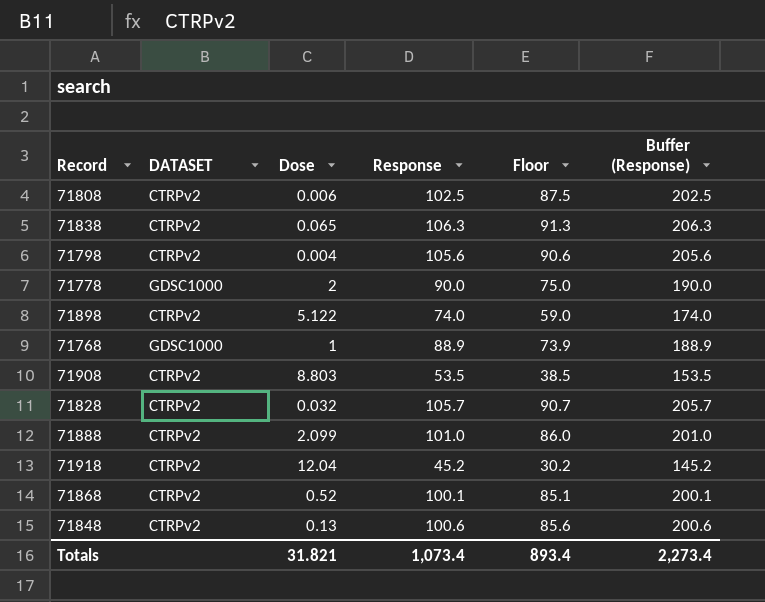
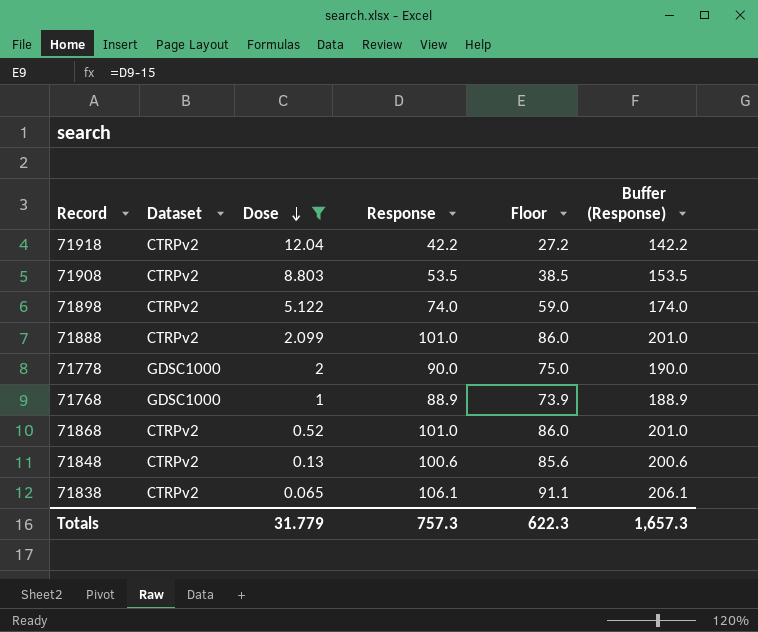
filter: none -> Dose >= 0.065
row order: none -> Dose descending
column name: DATASET -> Dataset
71918 | Response: 45.2 -> 42.2
71918 | Floor: 30.2 -> 27.2
71918 | Buffer (Response): 145.2 -> 142.2
71868 | Response: 100.1 -> 101.0
71868 | Floor: 85.1 -> 86.0
71868 | Buffer (Response): 200.1 -> 201.0
71838 | Response: 106.3 -> 106.1
71838 | Floor: 91.3 -> 91.1
71838 | Buffer (Response): 206.3 -> 206.1
Totals | Dose: 31.821 -> 31.779
Totals | Response: 1,073.4 -> 757.3
Totals | Floor: 893.4 -> 622.3
Totals | Buffer (Response): 2,273.4 -> 1,657.3

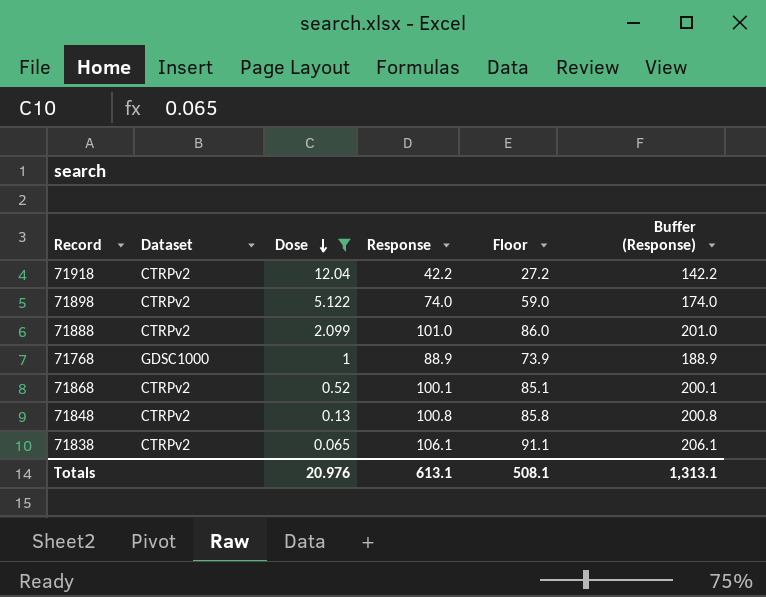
row 71908: CTRPv2 | 8.803 | 53.5 | 38.5 | 153.5 -> none
row 71778: GDSC1000 | 2 | 90.0 | 75.0 | 190.0 -> none
71868 | Response: 101.0 -> 100.1
71868 | Floor: 86.0 -> 85.1
71868 | Buffer (Response): 201.0 -> 200.1
71848 | Response: 100.6 -> 100.8
71848 | Floor: 85.6 -> 85.8
71848 | Buffer (Response): 200.6 -> 200.8
Totals | Dose: 31.779 -> 20.976
Totals | Response: 757.3 -> 613.1
Totals | Floor: 622.3 -> 508.1
Totals | Buffer (Response): 1,657.3 -> 1,313.1

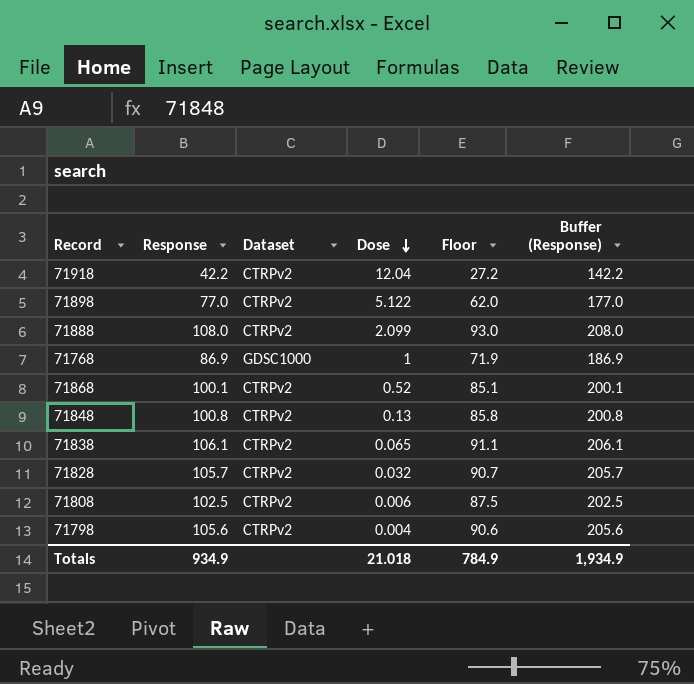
filter: Dose >= 0.065 -> none
column Response | position: 4 -> 2
71898 | Response: 74.0 -> 77.0
71898 | Floor: 59.0 -> 62.0
71898 | Buffer (Response): 174.0 -> 177.0
71888 | Response: 101.0 -> 108.0
71888 | Floor: 86.0 -> 93.0
71888 | Buffer (Response): 201.0 -> 208.0
71768 | Response: 88.9 -> 86.9
71768 | Floor: 73.9 -> 71.9
71768 | Buffer (Response): 188.9 -> 186.9
Totals | Response: 613.1 -> 934.9
Totals | Dose: 20.976 -> 21.018
Totals | Floor: 508.1 -> 784.9
Totals | Buffer (Response): 1,313.1 -> 1,934.9

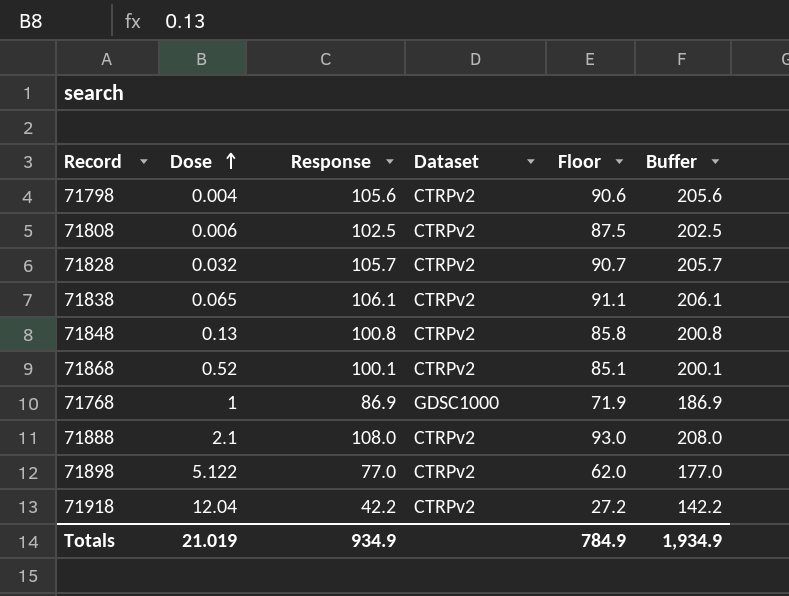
row order: Dose descending -> Dose ascending
column Dose | position: 4 -> 2
column name: Buffer (Response) -> Buffer
71888 | Dose: 2.099 -> 2.1
Totals | Dose: 21.018 -> 21.019

